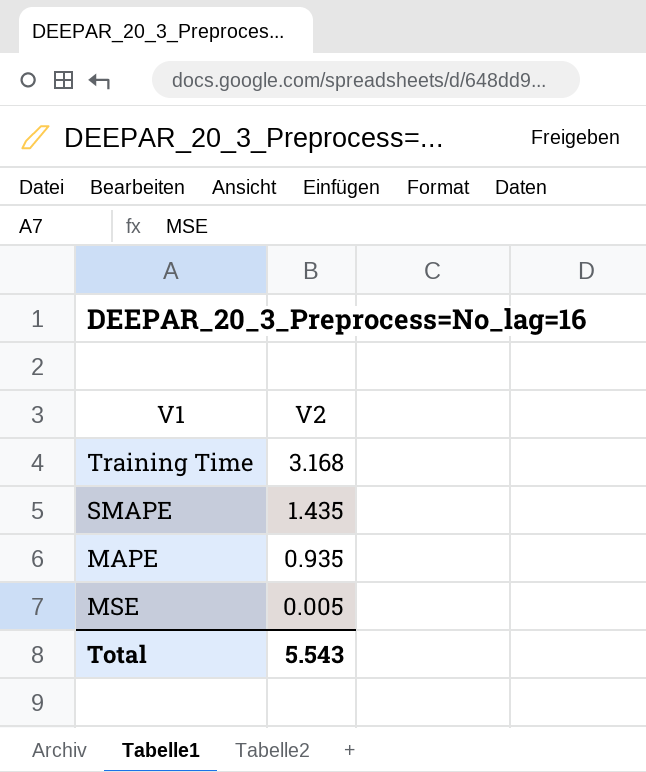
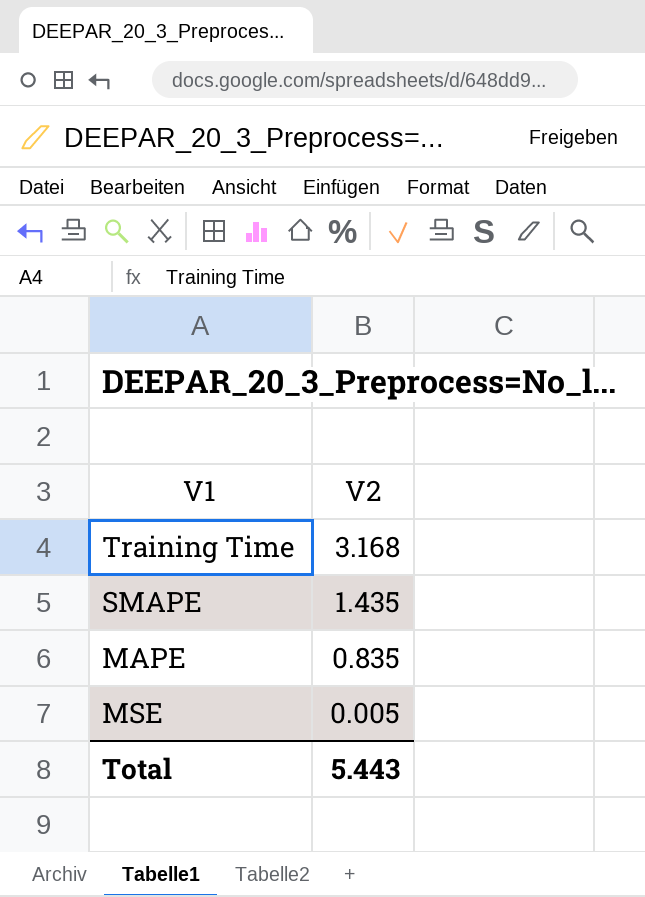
MAPE | V2: 0.935 -> 0.835
Total | V2: 5.543 -> 5.443

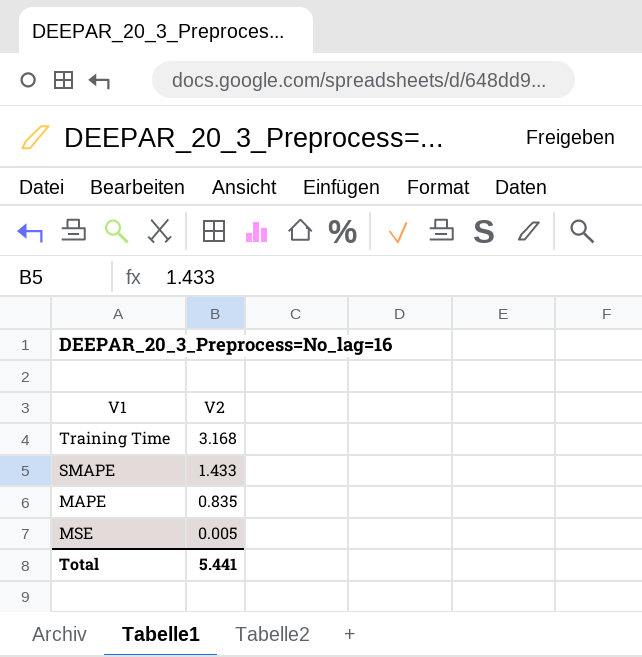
SMAPE | V2: 1.435 -> 1.433
Total | V2: 5.443 -> 5.441

